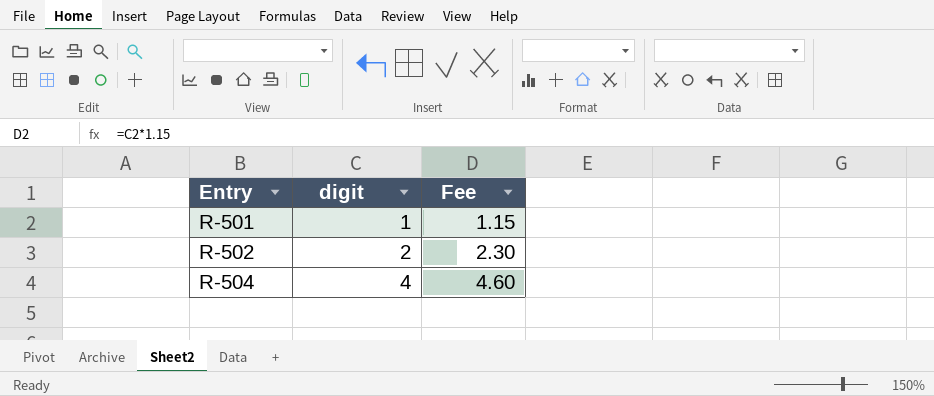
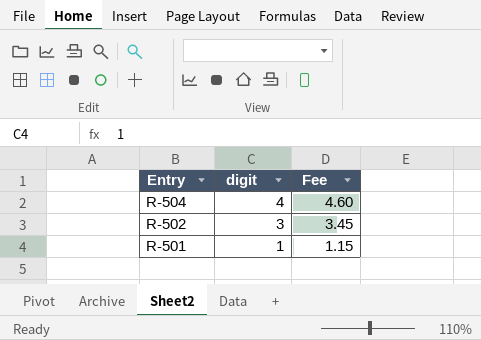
row order: Entry ascending -> Entry descending
R-502 | digit: 2 -> 3
R-502 | Fee: 2.30 -> 3.45

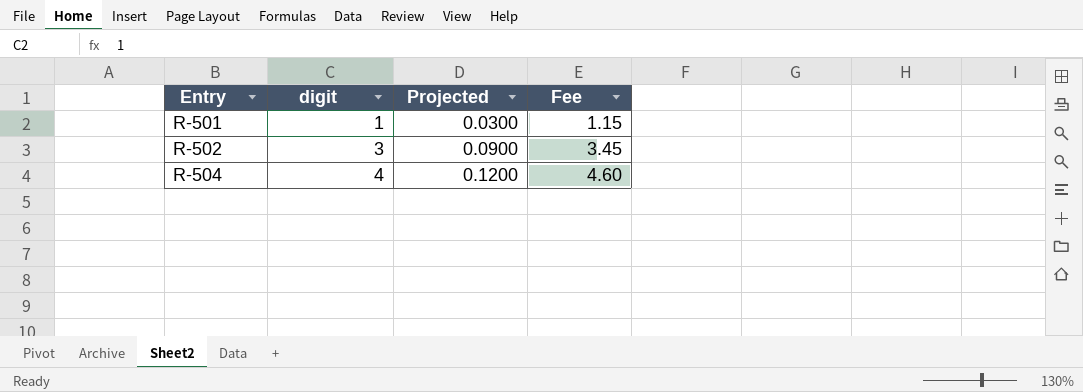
row order: Entry descending -> Entry ascending
column Projected | formula: none -> [digit] * 0.03

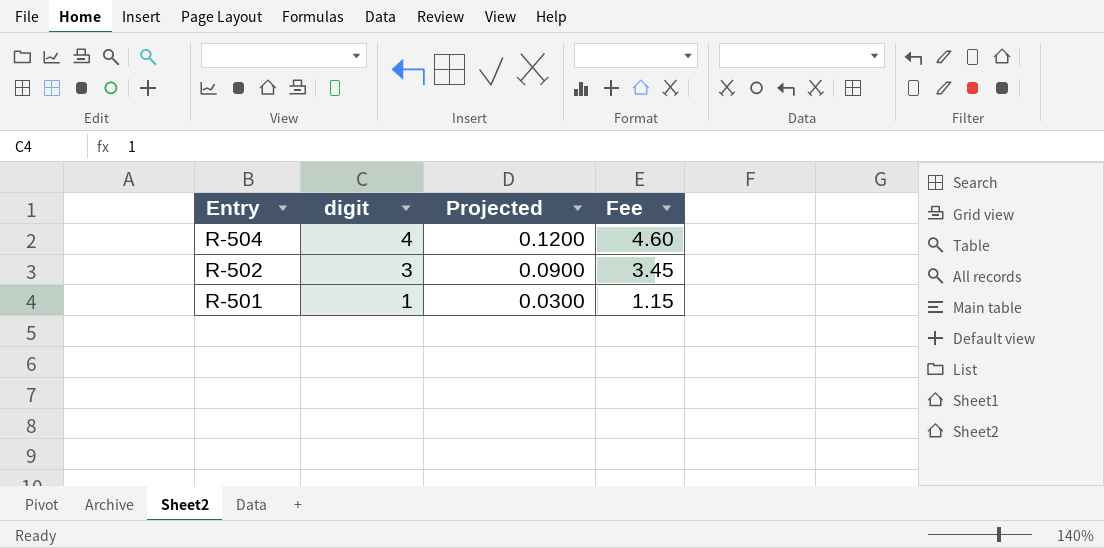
row order: Entry ascending -> Entry descending

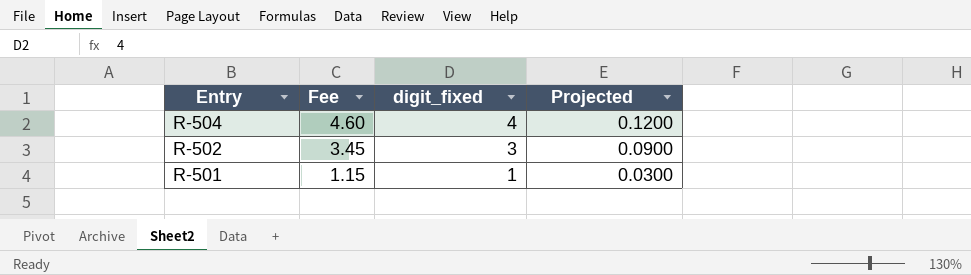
column Fee | position: 4 -> 2
column name: digit -> digit_fixed

